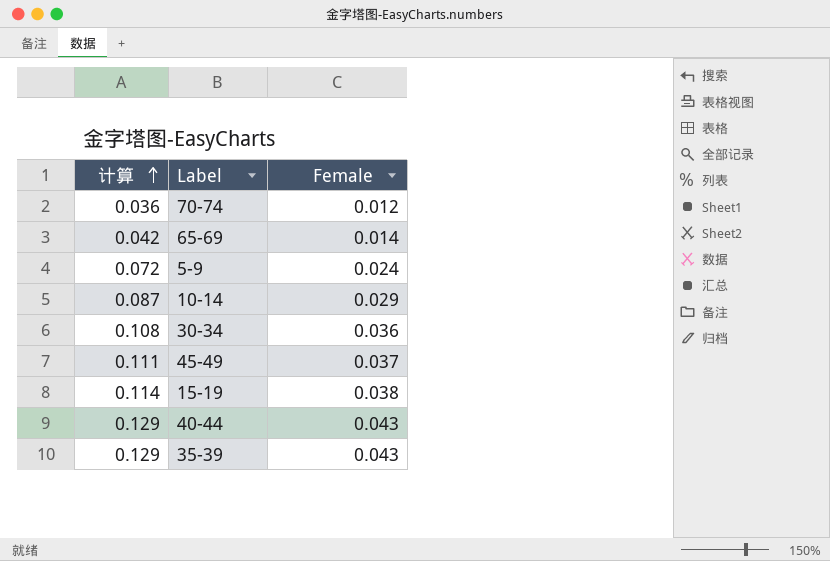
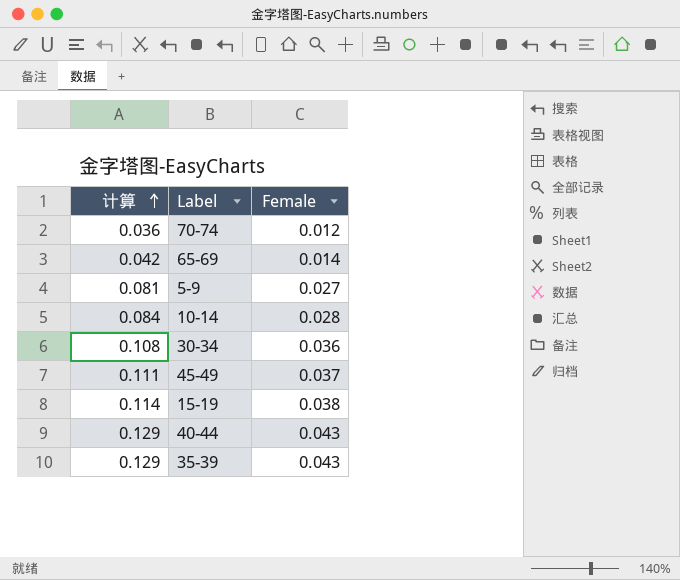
5-9 | 计算: 0.072 -> 0.081
5-9 | Female: 0.024 -> 0.027
10-14 | 计算: 0.087 -> 0.084
10-14 | Female: 0.029 -> 0.028

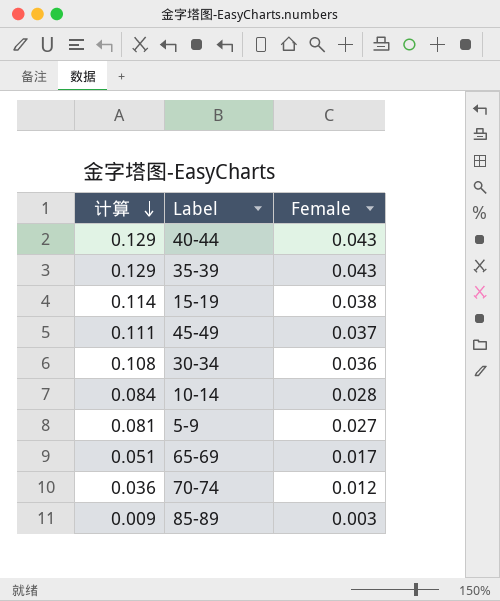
row order: 计算 ascending -> 计算 descending
65-69 | 计算: 0.042 -> 0.051
65-69 | Female: 0.014 -> 0.017
row 85-89: none -> 0.009 | 0.003

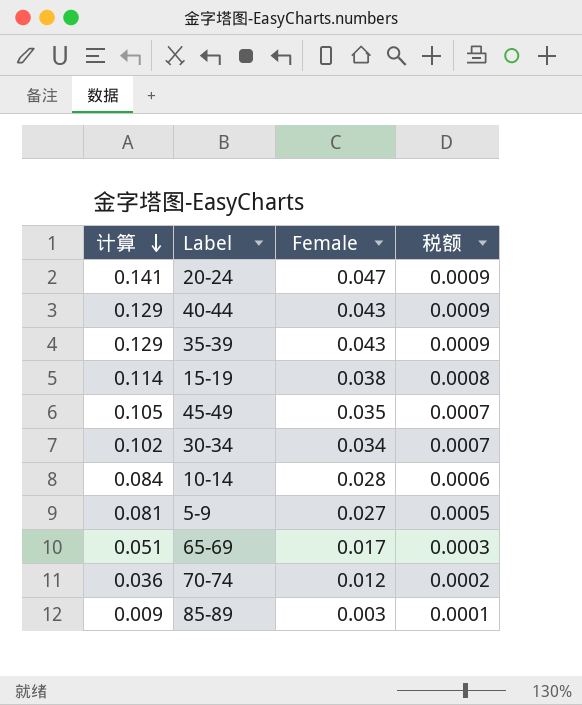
column 税额 | formula: none -> [Female] * 0.02
row 20-24: none -> 0.141 | 0.047 | 0.0009
45-49 | 计算: 0.111 -> 0.105
45-49 | Female: 0.037 -> 0.035
30-34 | 计算: 0.108 -> 0.102
30-34 | Female: 0.036 -> 0.034

